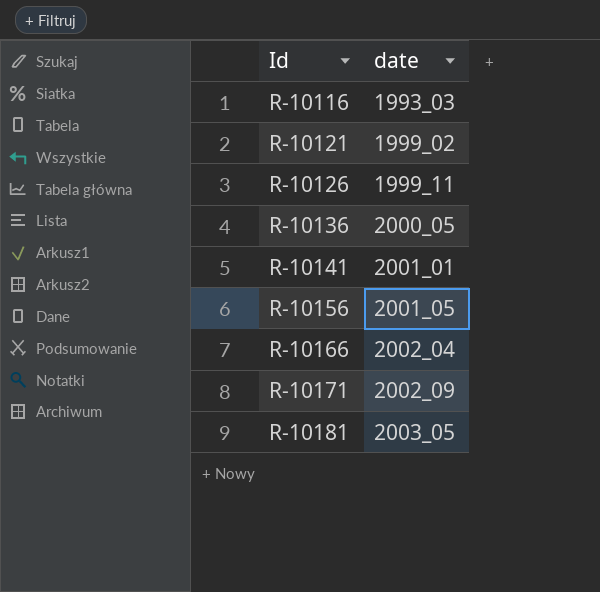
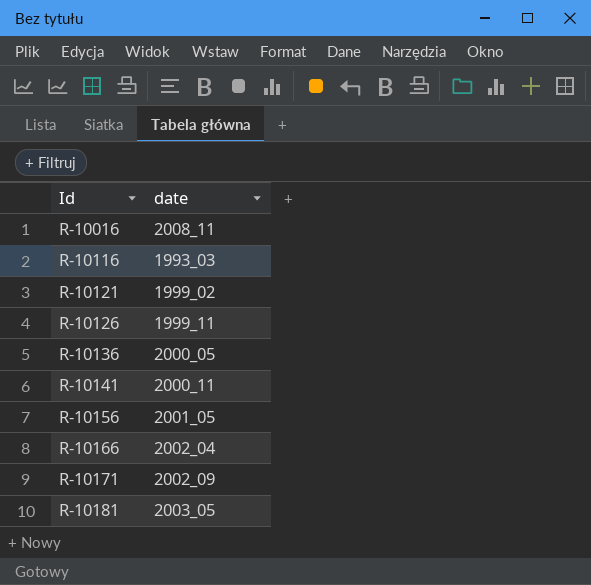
row R-10016: none -> 2008_11
R-10141 | date: 2001_01 -> 2000_11

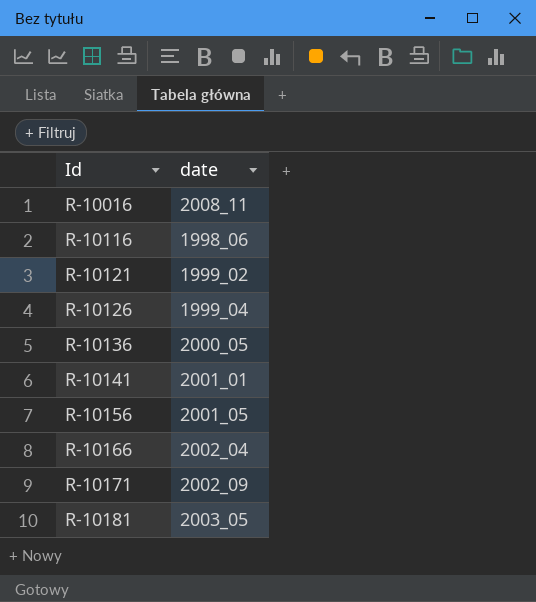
R-10116 | date: 1993_03 -> 1998_06
R-10126 | date: 1999_11 -> 1999_04
R-10141 | date: 2000_11 -> 2001_01

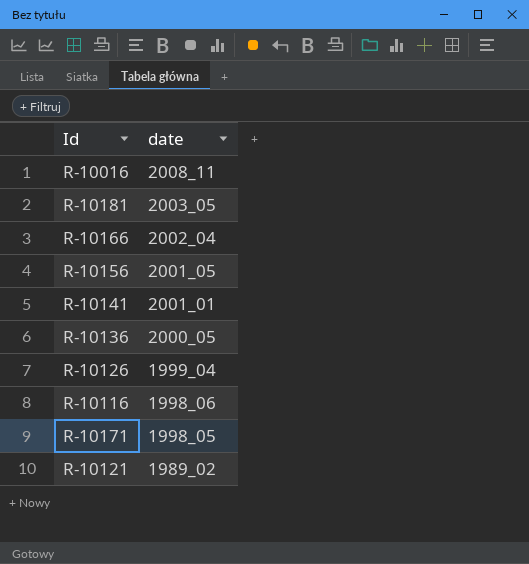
row order: Id ascending -> date descending
R-10171 | date: 2002_09 -> 1998_05
R-10121 | date: 1999_02 -> 1989_02

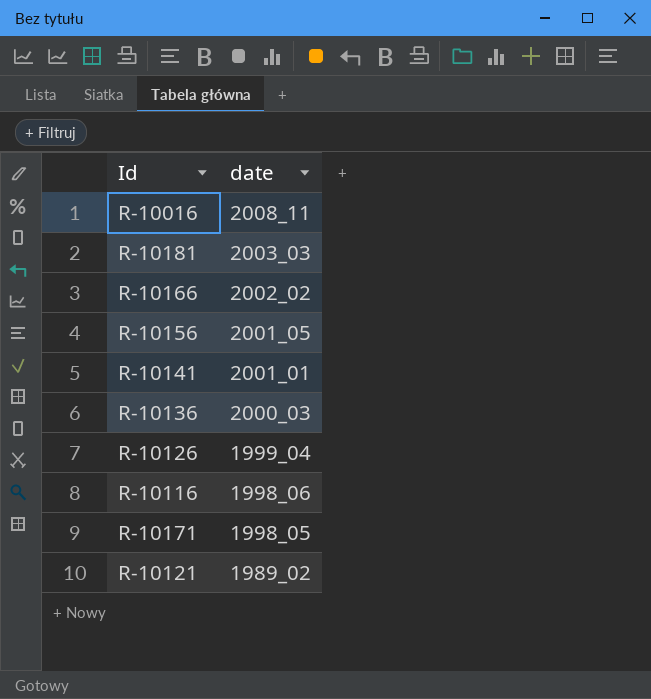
R-10181 | date: 2003_05 -> 2003_03
R-10166 | date: 2002_04 -> 2002_02
R-10136 | date: 2000_05 -> 2000_03

